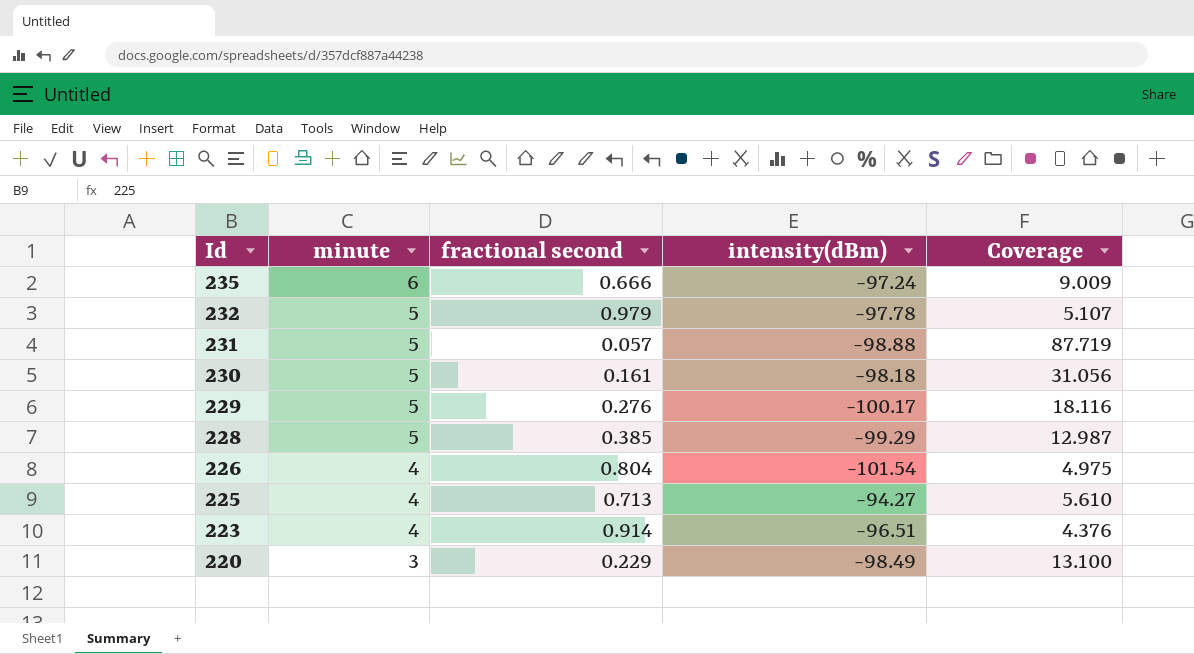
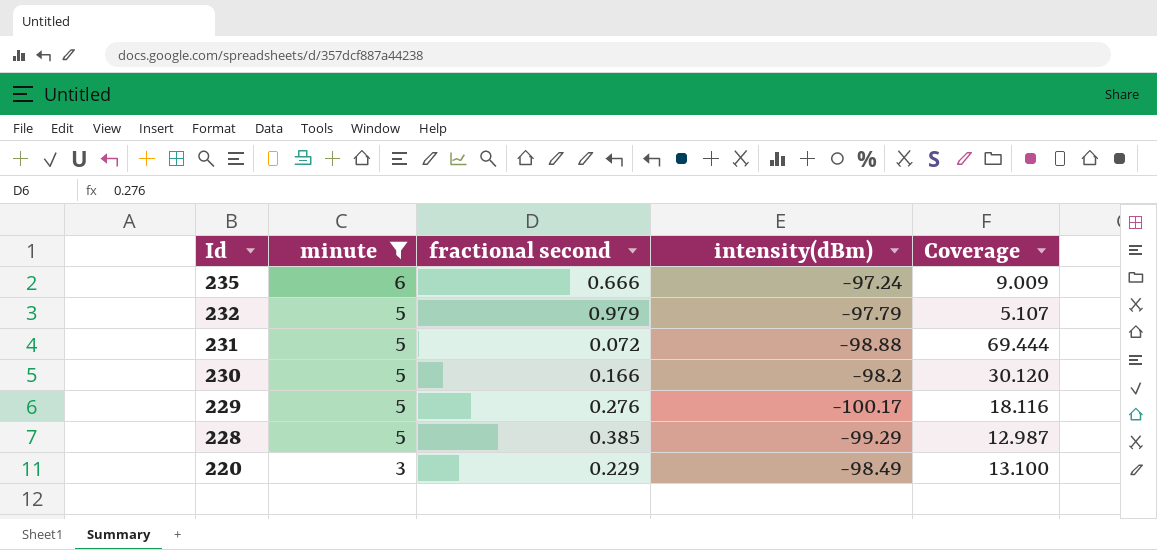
filter: none -> minute != 4
232 | intensity(dBm): -97.78 -> -97.79
231 | fractional second: 0.057 -> 0.072
231 | Coverage: 87.719 -> 69.444
230 | fractional second: 0.161 -> 0.166
230 | intensity(dBm): -98.18 -> -98.2
230 | Coverage: 31.056 -> 30.120

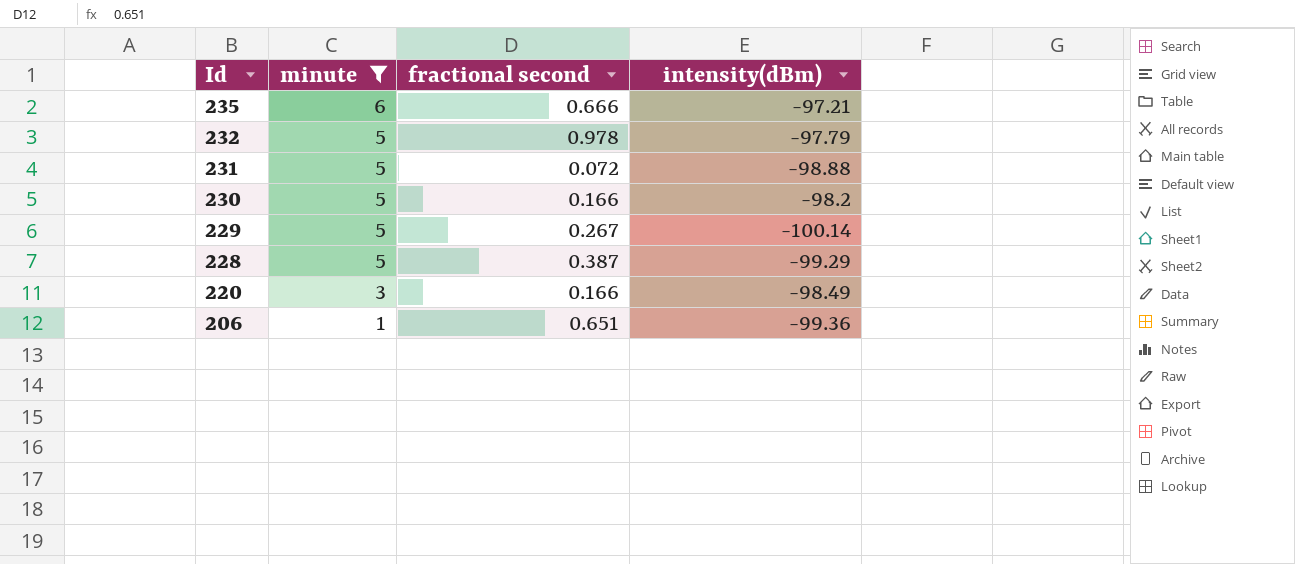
column Coverage | formula: [minute] / [fractional second] -> none
235 | intensity(dBm): -97.24 -> -97.21
232 | fractional second: 0.979 -> 0.978
229 | fractional second: 0.276 -> 0.267
229 | intensity(dBm): -100.17 -> -100.14
228 | fractional second: 0.385 -> 0.387
220 | fractional second: 0.229 -> 0.166
row 206: none -> 1 | 0.651 | -99.36

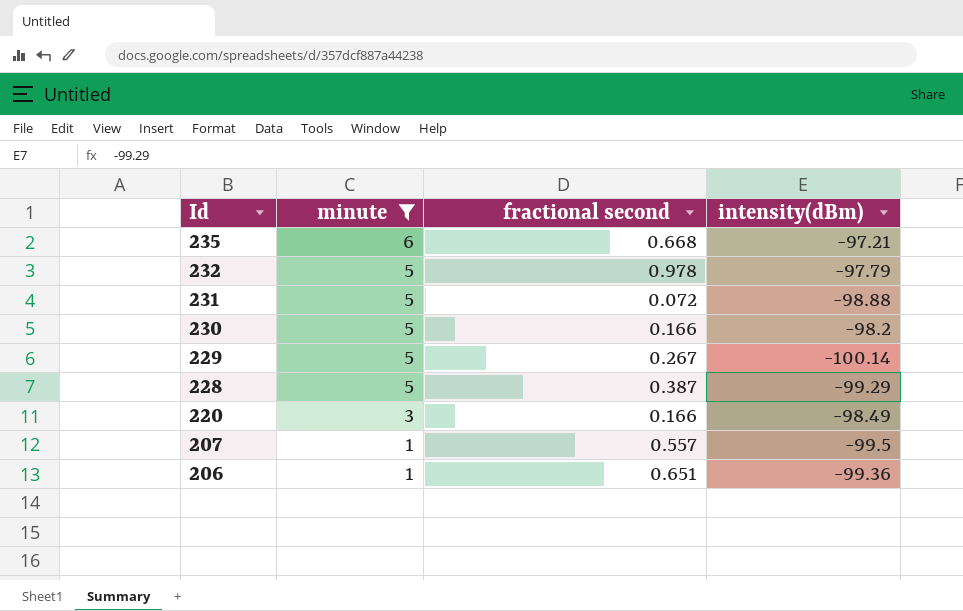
235 | fractional second: 0.666 -> 0.668
row 207: none -> 1 | 0.557 | -99.5

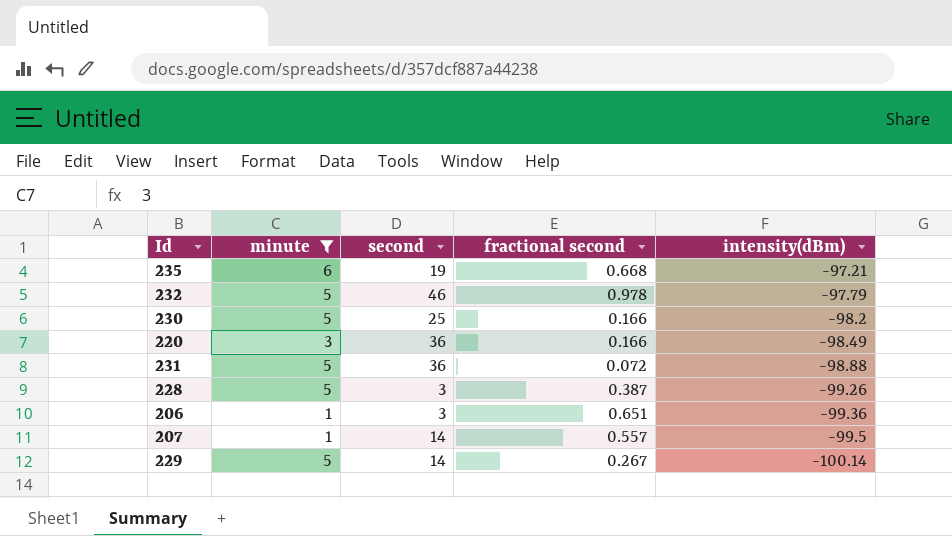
row order: Id descending -> intensity(dBm) descending
column second | position: none -> 3
228 | intensity(dBm): -99.29 -> -99.26

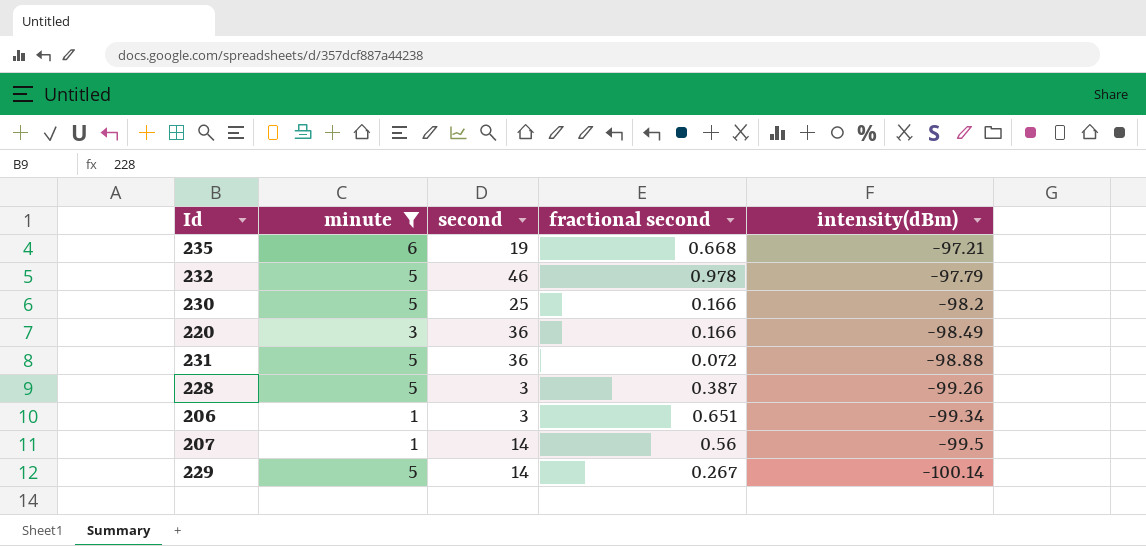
206 | intensity(dBm): -99.36 -> -99.34
207 | fractional second: 0.557 -> 0.56

